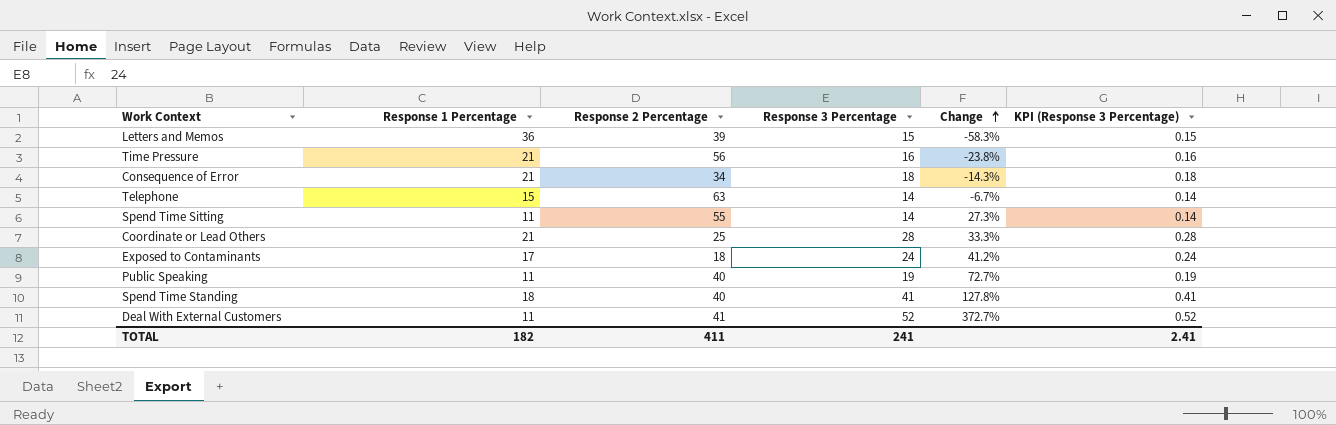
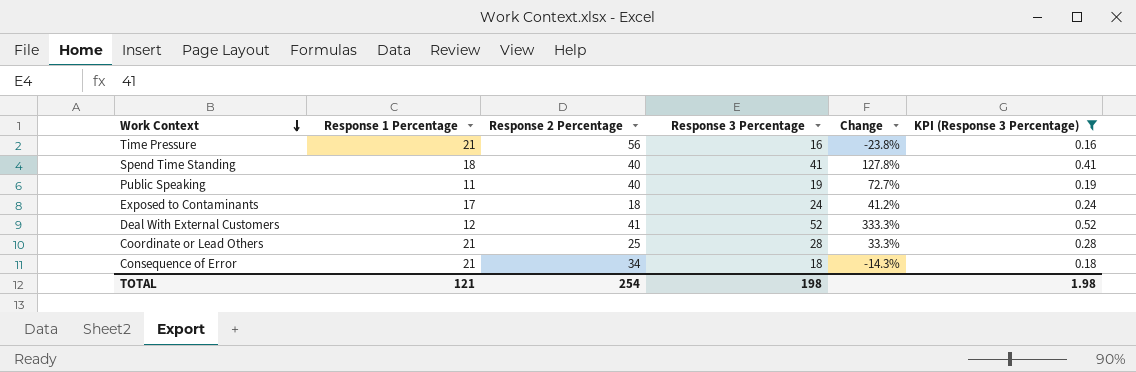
filter: none -> KPI (Response 3 Percentage) >= 0.16
row order: Change ascending -> Work Context descending
Deal With External Customers | Response 1 Percentage: 11 -> 12
Deal With External Customers | Change: 372.7% -> 333.3%
TOTAL | Response 1 Percentage: 182 -> 121
TOTAL | Response 2 Percentage: 411 -> 254
TOTAL | Response 3 Percentage: 241 -> 198
TOTAL | KPI (Response 3 Percentage): 2.41 -> 1.98

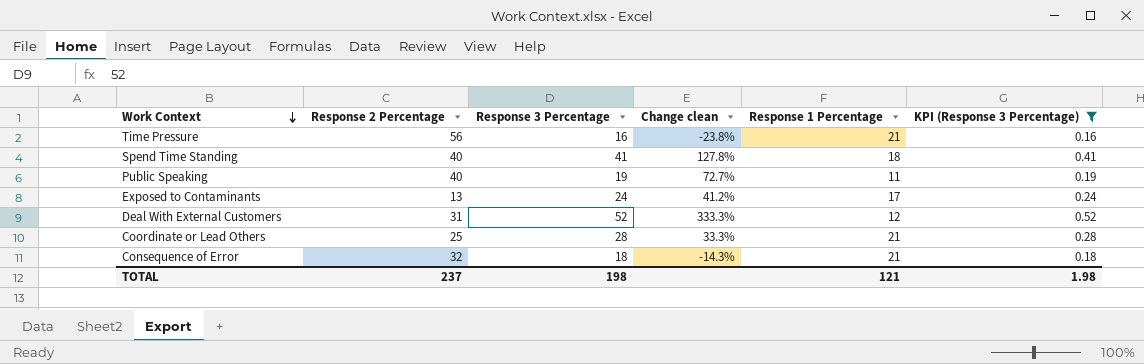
column name: Change -> Change clean
column Response 1 Percentage | position: 2 -> 5
Exposed to Contaminants | Response 2 Percentage: 18 -> 13
Deal With External Customers | Response 2 Percentage: 41 -> 31
Consequence of Error | Response 2 Percentage: 34 -> 32
TOTAL | Response 2 Percentage: 254 -> 237

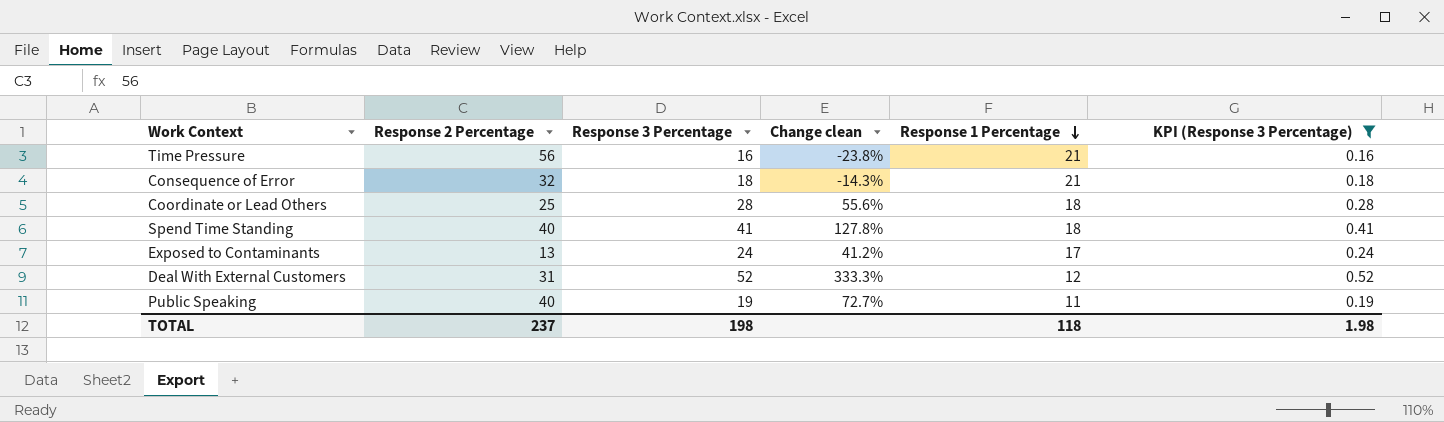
row order: Work Context descending -> Response 1 Percentage descending
Coordinate or Lead Others | Change clean: 33.3% -> 55.6%
Coordinate or Lead Others | Response 1 Percentage: 21 -> 18
TOTAL | Response 1 Percentage: 121 -> 118

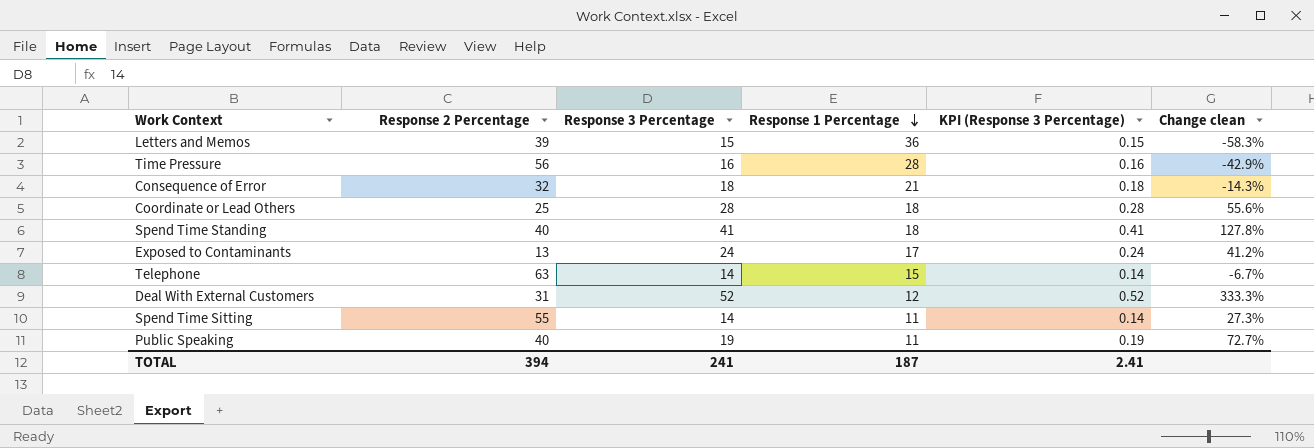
filter: KPI (Response 3 Percentage) >= 0.16 -> none
column Change clean | position: 4 -> 6
Time Pressure | Response 1 Percentage: 21 -> 28
Time Pressure | Change clean: -23.8% -> -42.9%
TOTAL | Response 2 Percentage: 237 -> 394
TOTAL | Response 3 Percentage: 198 -> 241
TOTAL | Response 1 Percentage: 118 -> 187
TOTAL | KPI (Response 3 Percentage): 1.98 -> 2.41

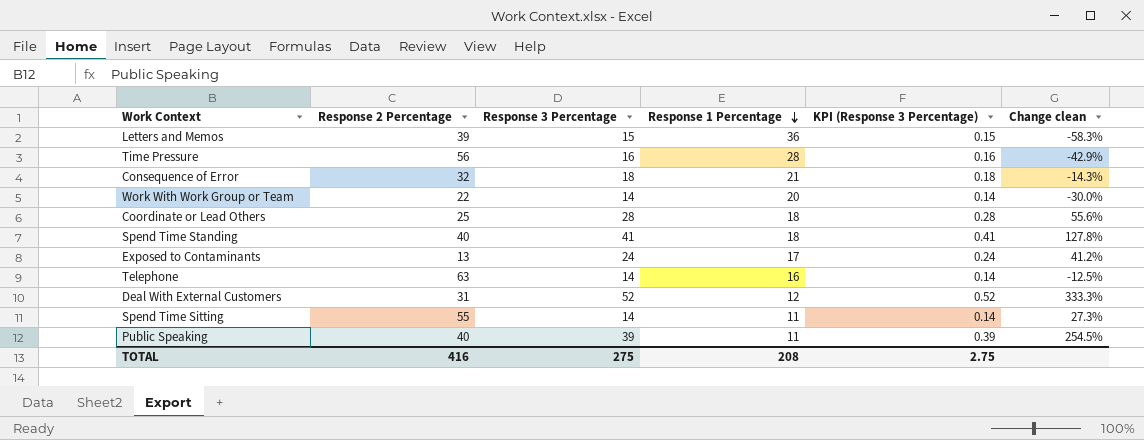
row Work With Work Group or Team: none -> 22 | 14 | 20 | 0.14 | -30.0%
Telephone | Response 1 Percentage: 15 -> 16
Telephone | Change clean: -6.7% -> -12.5%
Public Speaking | Response 3 Percentage: 19 -> 39
Public Speaking | KPI (Response 3 Percentage): 0.19 -> 0.39
Public Speaking | Change clean: 72.7% -> 254.5%
TOTAL | Response 2 Percentage: 394 -> 416
TOTAL | Response 3 Percentage: 241 -> 275
TOTAL | Response 1 Percentage: 187 -> 208
TOTAL | KPI (Response 3 Percentage): 2.41 -> 2.75

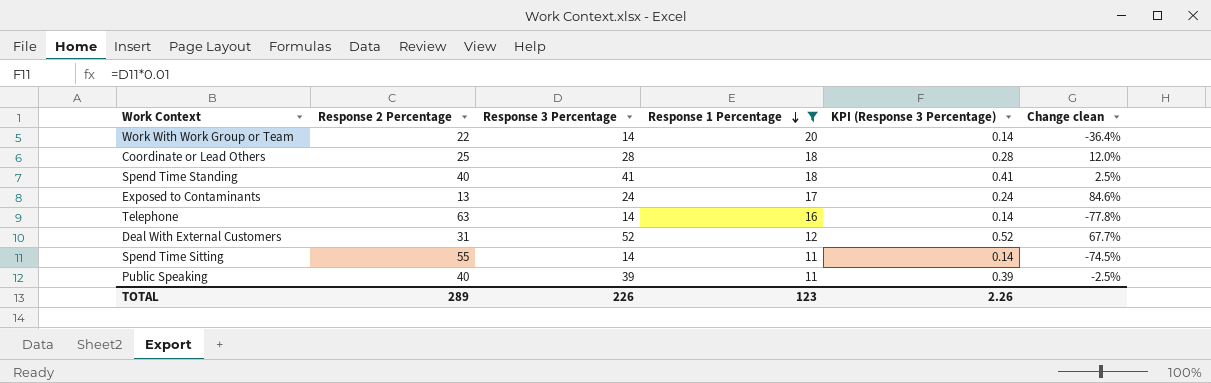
filter: none -> Response 1 Percentage <= 20
column Change clean | formula: ([Response 3 Percentage] - [Response 1 Percentage]) / [Response 1 Percentage] -> ([Response 3 Percentage] - [Response 2 Percentage]) / [Response 2 Percentage]
TOTAL | Response 2 Percentage: 416 -> 289
TOTAL | Response 3 Percentage: 275 -> 226
TOTAL | Response 1 Percentage: 208 -> 123
TOTAL | KPI (Response 3 Percentage): 2.75 -> 2.26

